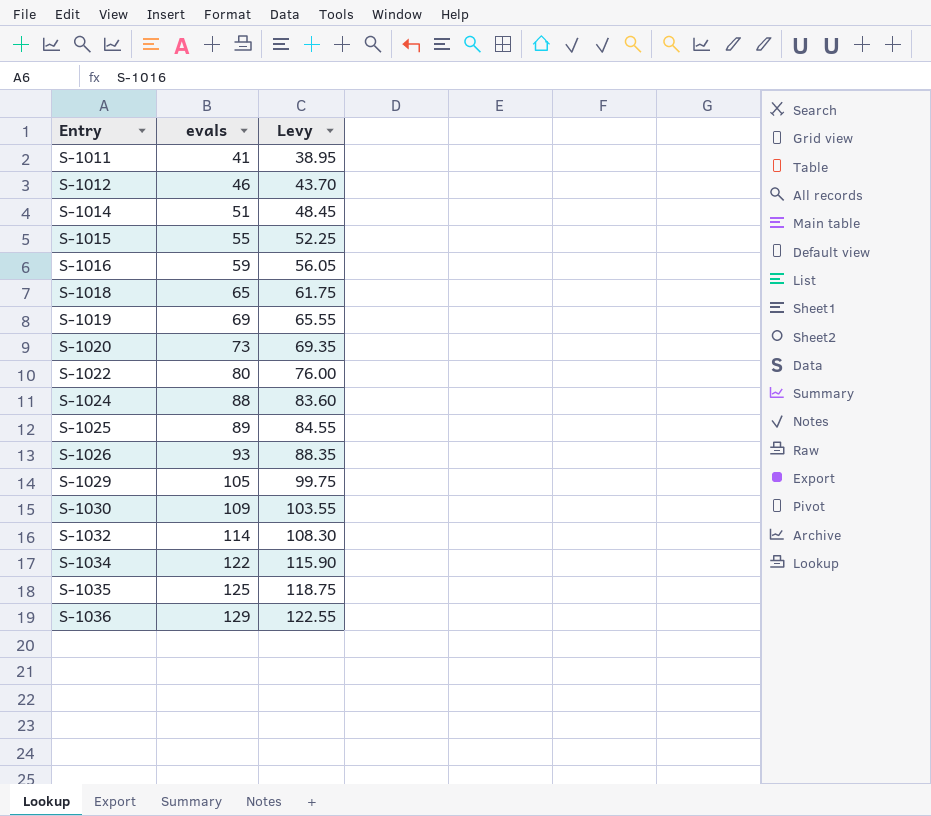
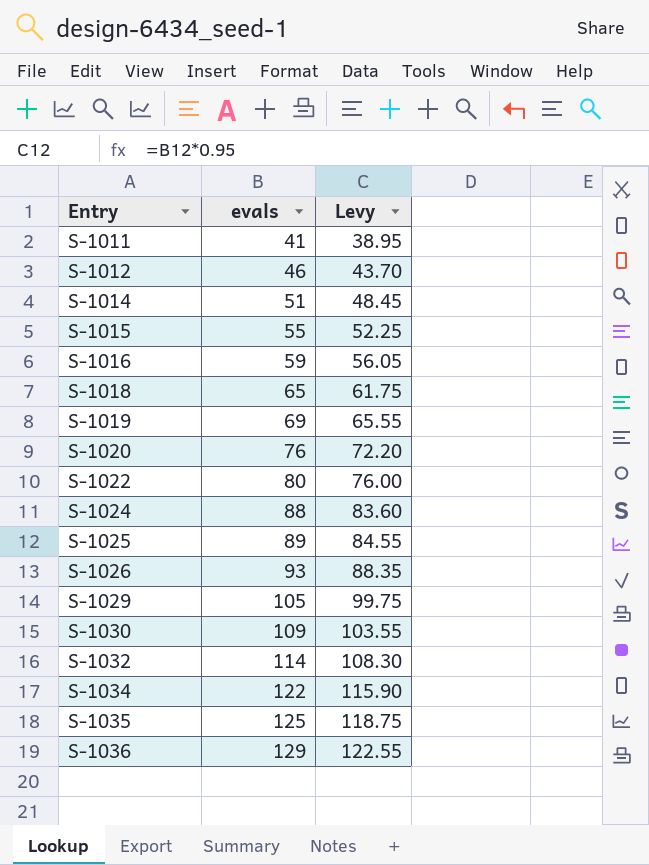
S-1020 | evals: 73 -> 76
S-1020 | Levy: 69.35 -> 72.20

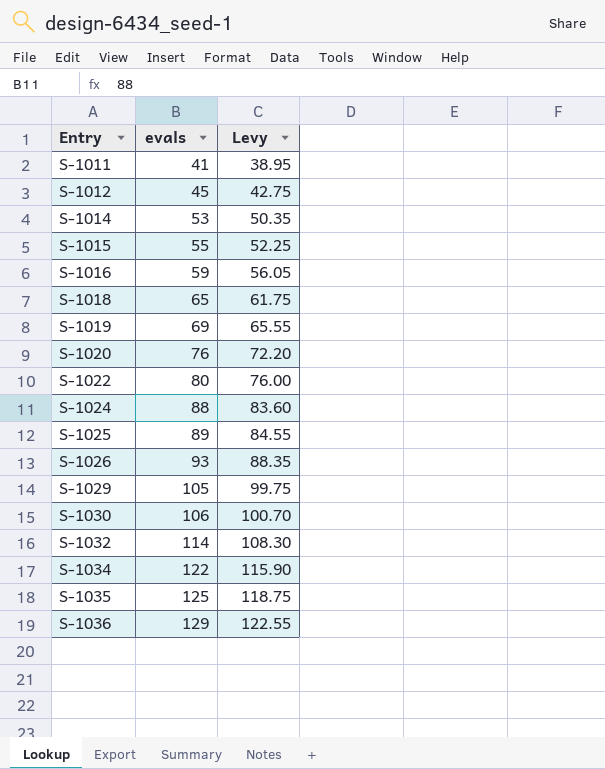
S-1012 | evals: 46 -> 45
S-1012 | Levy: 43.70 -> 42.75
S-1014 | evals: 51 -> 53
S-1014 | Levy: 48.45 -> 50.35
S-1030 | evals: 109 -> 106
S-1030 | Levy: 103.55 -> 100.70

